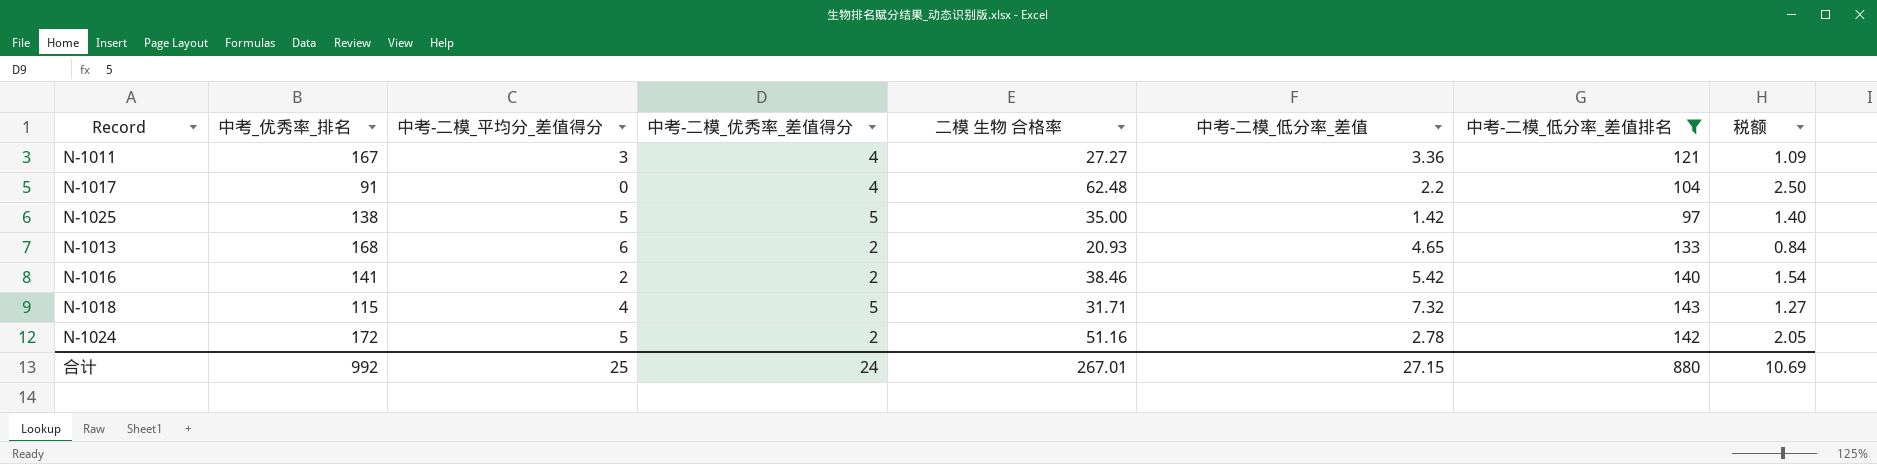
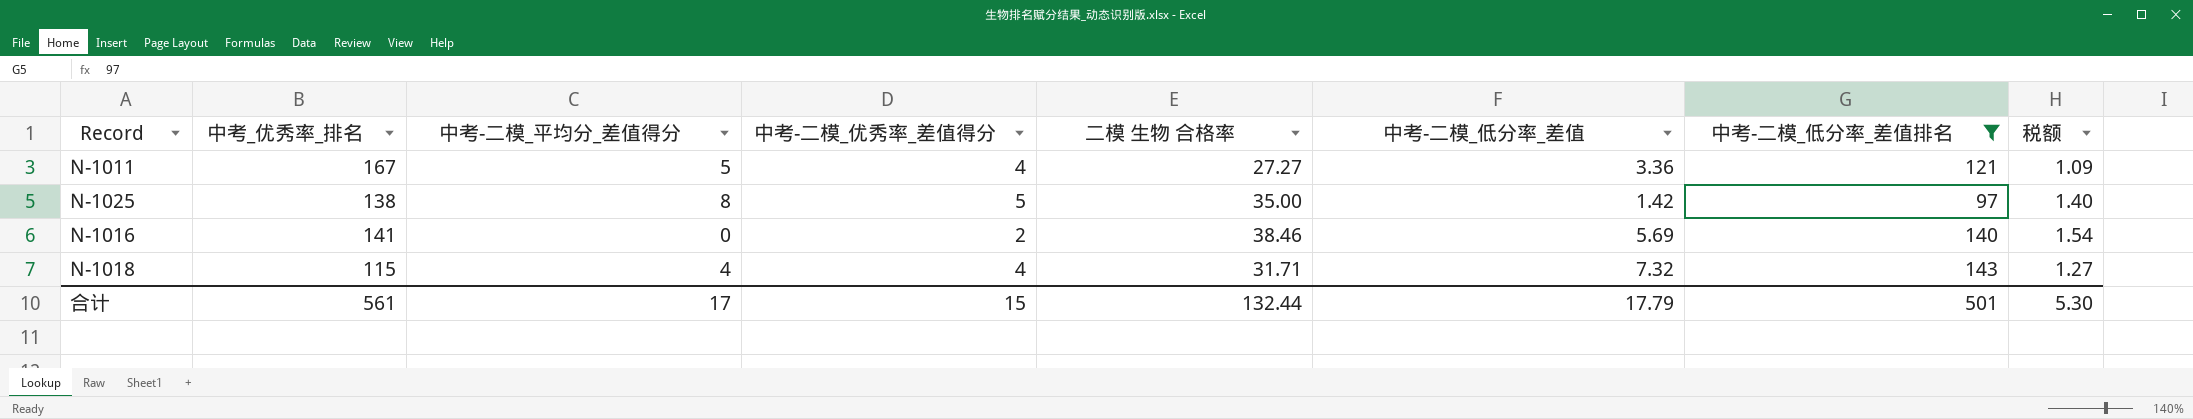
row N-1017: 91 | 0 | 4 | 62.48 | 2.2 | 104 | 2.50 -> none
row N-1013: 168 | 6 | 2 | 20.93 | 4.65 | 133 | 0.84 -> none
row N-1024: 172 | 5 | 2 | 51.16 | 2.78 | 142 | 2.05 -> none
N-1011 | 中考-二模_平均分_差值得分: 3 -> 5
N-1025 | 中考-二模_平均分_差值得分: 5 -> 8
N-1016 | 中考-二模_平均分_差值得分: 2 -> 0
N-1016 | 中考-二模_低分率_差值: 5.42 -> 5.69
N-1018 | 中考-二模_优秀率_差值得分: 5 -> 4
合计 | 中考_优秀率_排名: 992 -> 561
合计 | 中考-二模_平均分_差值得分: 25 -> 17
合计 | 中考-二模_优秀率_差值得分: 24 -> 15
合计 | 二模 生物 合格率: 267.01 -> 132.44
合计 | 中考-二模_低分率_差值: 27.15 -> 17.79
合计 | 中考-二模_低分率_差值排名: 880 -> 501
合计 | 税额: 10.69 -> 5.30

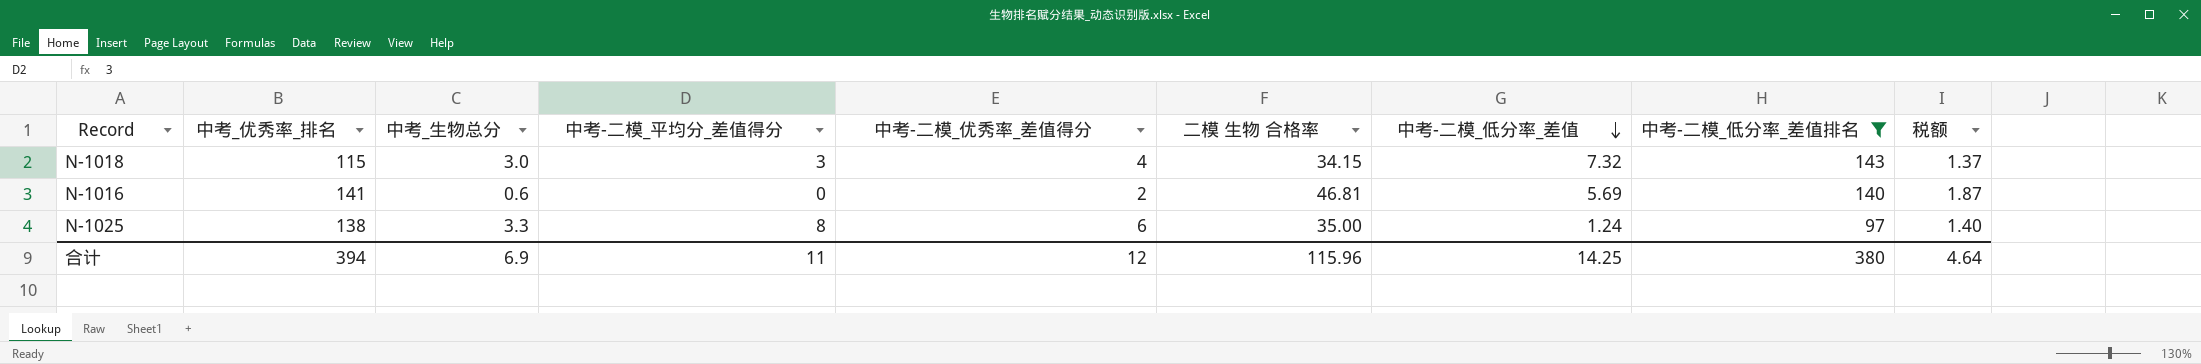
row order: none -> 中考-二模_低分率_差值 descending
column 中考_生物总分 | position: none -> 3
row N-1011: 167 | 5 | 4 | 27.27 | 3.36 | 121 | 1.09 -> none
N-1018 | 中考-二模_平均分_差值得分: 4 -> 3
N-1018 | 二模 生物 合格率: 31.71 -> 34.15
N-1018 | 税额: 1.27 -> 1.37
N-1016 | 二模 生物 合格率: 38.46 -> 46.81
N-1016 | 税额: 1.54 -> 1.87
N-1025 | 中考-二模_优秀率_差值得分: 5 -> 6
N-1025 | 中考-二模_低分率_差值: 1.42 -> 1.24
合计 | 中考_优秀率_排名: 561 -> 394
合计 | 中考-二模_平均分_差值得分: 17 -> 11
合计 | 中考-二模_优秀率_差值得分: 15 -> 12
合计 | 二模 生物 合格率: 132.44 -> 115.96
合计 | 中考-二模_低分率_差值: 17.79 -> 14.25
合计 | 中考-二模_低分率_差值排名: 501 -> 380
合计 | 税额: 5.30 -> 4.64

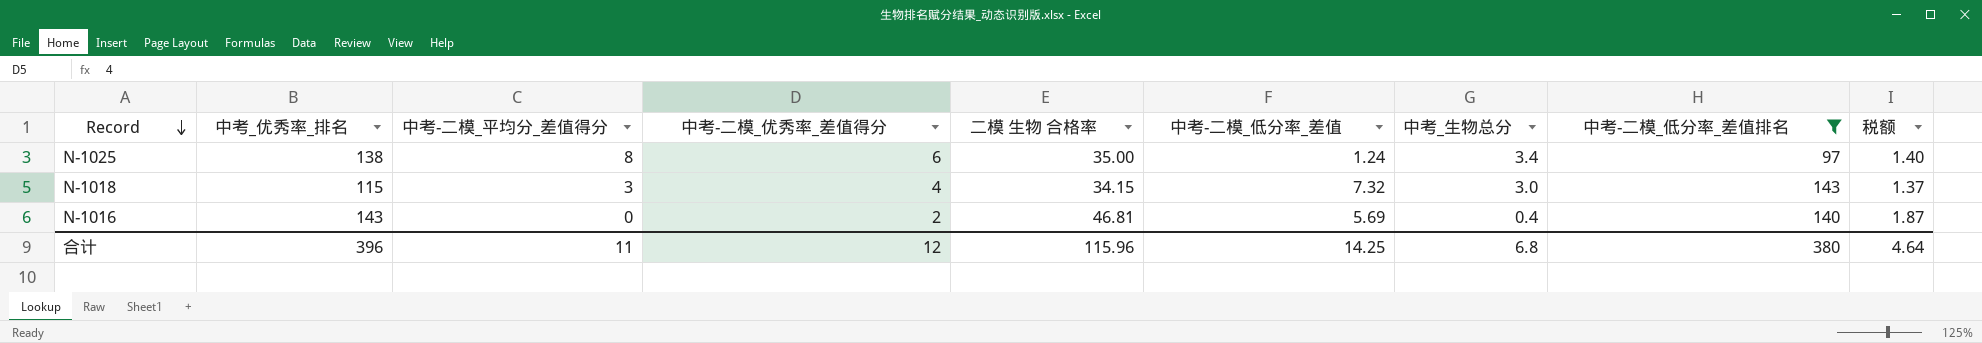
row order: 中考-二模_低分率_差值 descending -> Record descending
column 中考_生物总分 | position: 3 -> 7
N-1025 | 中考_生物总分: 3.3 -> 3.4
N-1016 | 中考_优秀率_排名: 141 -> 143
N-1016 | 中考_生物总分: 0.6 -> 0.4
合计 | 中考_优秀率_排名: 394 -> 396
合计 | 中考_生物总分: 6.9 -> 6.8

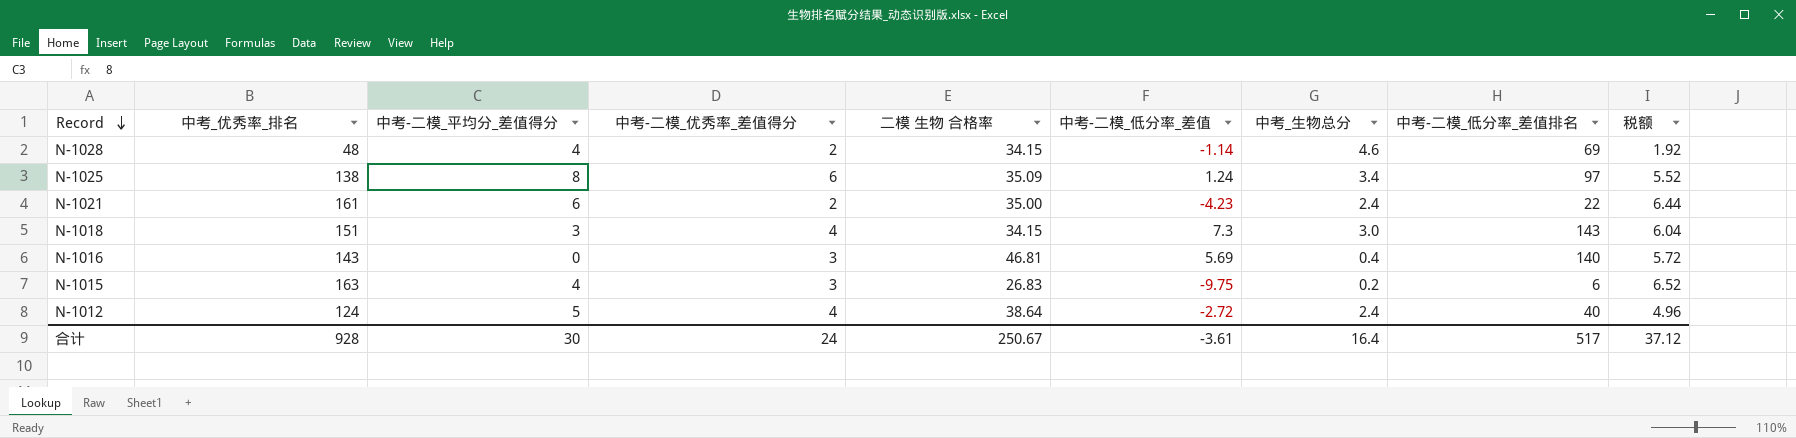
filter: 中考-二模_低分率_差值排名 >= 97 -> none
column 税额 | formula: [二模 生物 合格率] * 0.04 -> [中考_优秀率_排名] * 0.04
N-1025 | 二模 生物 合格率: 35.00 -> 35.09
N-1018 | 中考_优秀率_排名: 115 -> 151
N-1018 | 中考-二模_低分率_差值: 7.32 -> 7.3
N-1016 | 中考-二模_优秀率_差值得分: 2 -> 3
合计 | 中考_优秀率_排名: 396 -> 928
合计 | 中考-二模_平均分_差值得分: 11 -> 30
合计 | 中考-二模_优秀率_差值得分: 12 -> 24
合计 | 二模 生物 合格率: 115.96 -> 250.67
合计 | 中考-二模_低分率_差值: 14.25 -> -3.61
合计 | 中考_生物总分: 6.8 -> 16.4
合计 | 中考-二模_低分率_差值排名: 380 -> 517
合计 | 税额: 4.64 -> 37.12

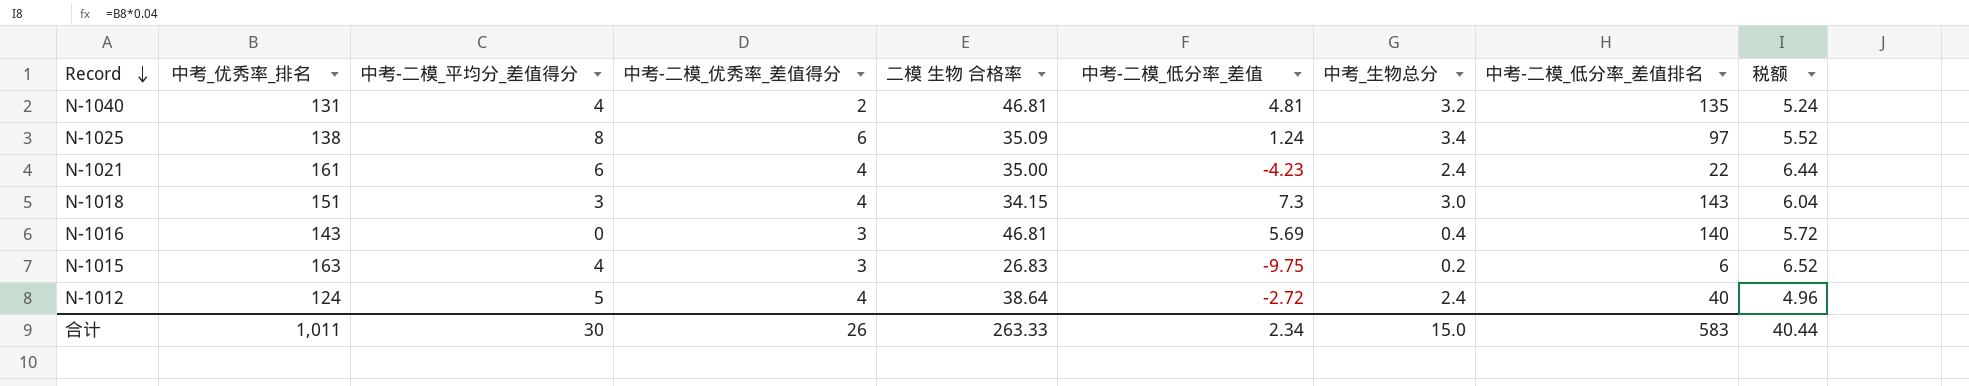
row N-1028: 48 | 4 | 2 | 34.15 | -1.14 | 4.6 | 69 | 1.92 -> none
row N-1040: none -> 131 | 4 | 2 | 46.81 | 4.81 | 3.2 | 135 | 5.24
N-1021 | 中考-二模_优秀率_差值得分: 2 -> 4
合计 | 中考_优秀率_排名: 928 -> 1,011
合计 | 中考-二模_优秀率_差值得分: 24 -> 26
合计 | 二模 生物 合格率: 250.67 -> 263.33
合计 | 中考-二模_低分率_差值: -3.61 -> 2.34
合计 | 中考_生物总分: 16.4 -> 15.0
合计 | 中考-二模_低分率_差值排名: 517 -> 583
合计 | 税额: 37.12 -> 40.44

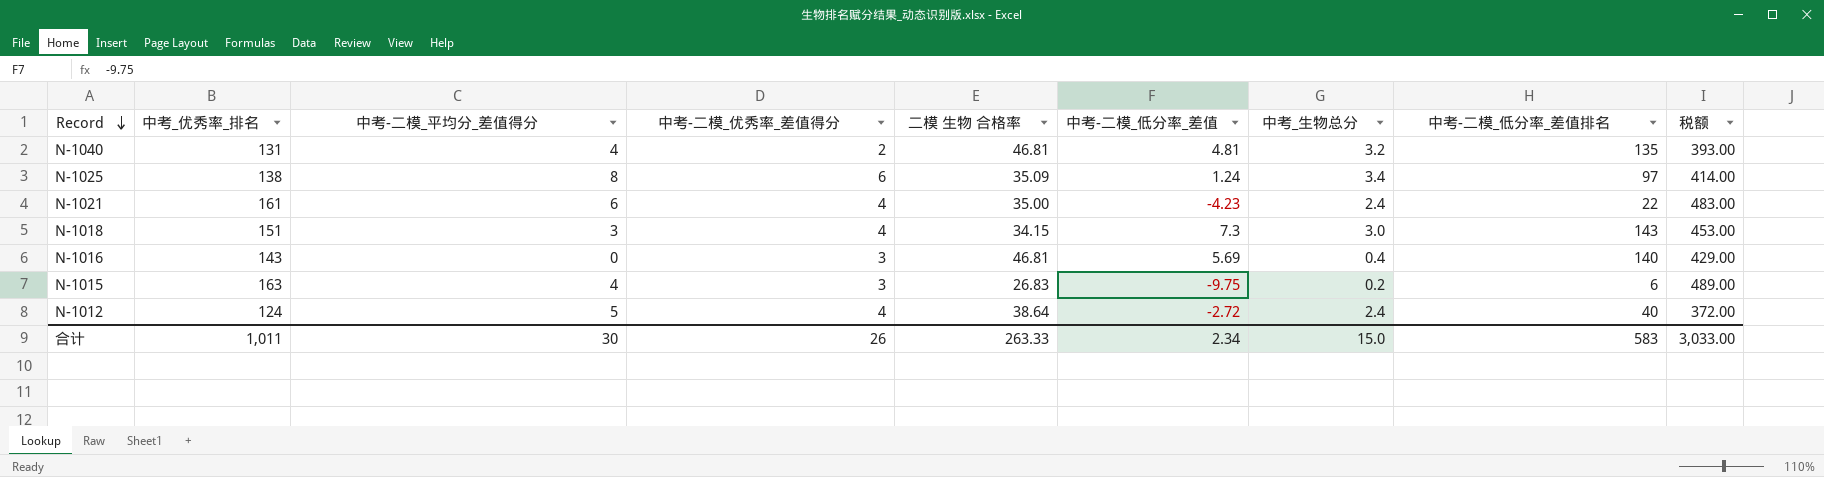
column 税额 | formula: [中考_优秀率_排名] * 0.04 -> [中考_优秀率_排名] * 3
合计 | 税额: 40.44 -> 3,033.00

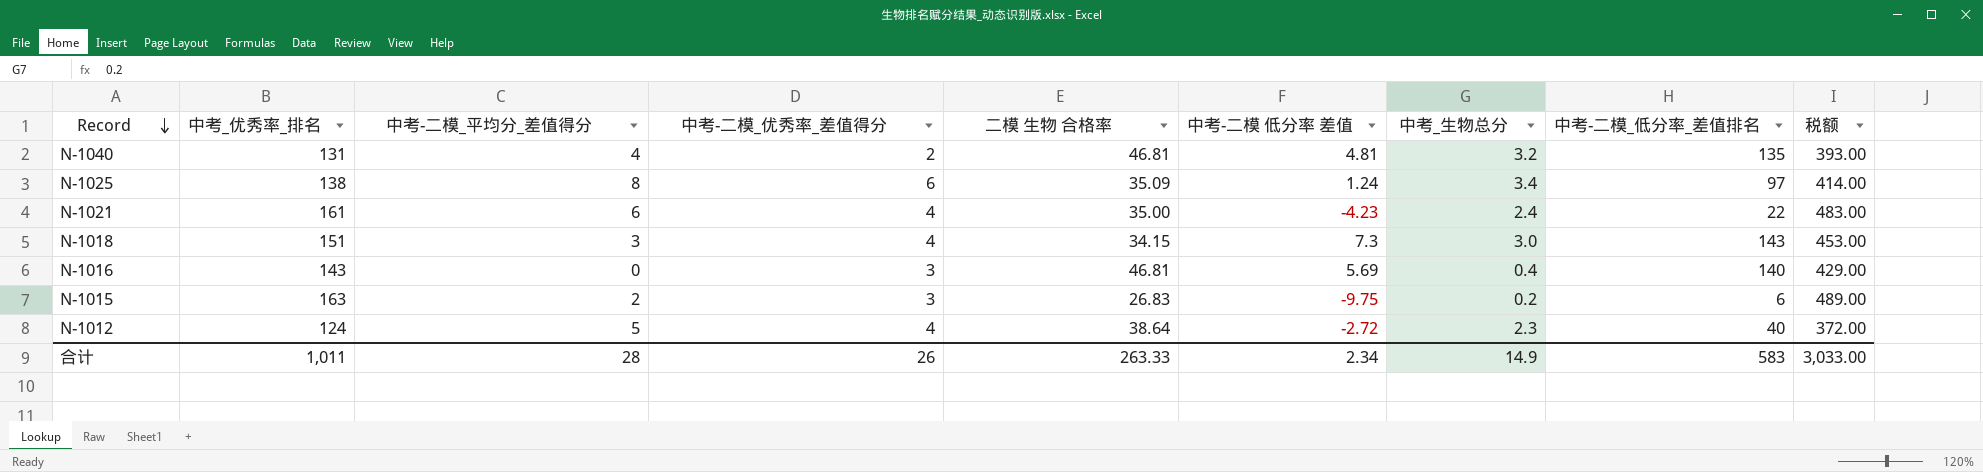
column name: 中考-二模_低分率_差值 -> 中考-二模 低分率 差值
N-1015 | 中考-二模_平均分_差值得分: 4 -> 2
N-1012 | 中考_生物总分: 2.4 -> 2.3
合计 | 中考-二模_平均分_差值得分: 30 -> 28
合计 | 中考_生物总分: 15.0 -> 14.9

